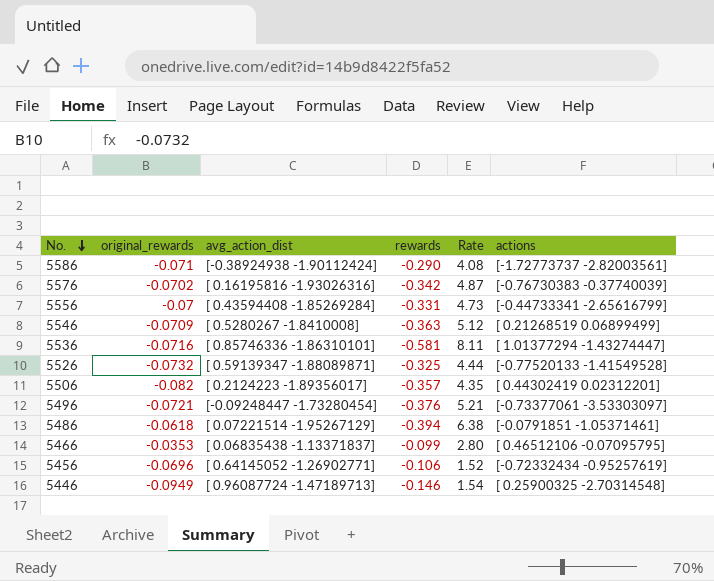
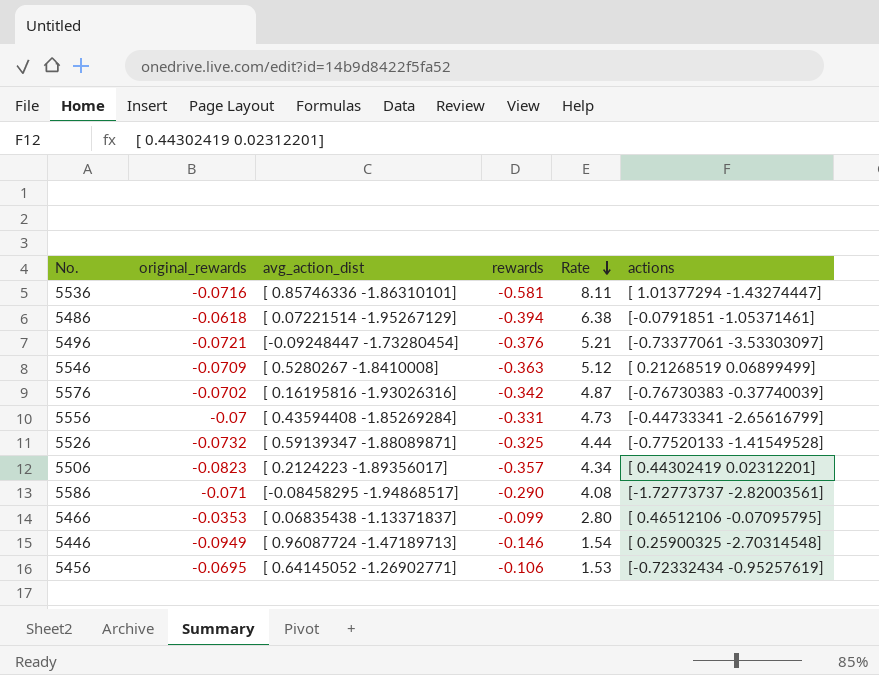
row order: No. descending -> Rate descending
5506 | original_rewards: -0.082 -> -0.0823
5506 | Rate: 4.35 -> 4.34
5586 | avg_action_dist: [-0.38924938 -1.90112424] -> [-0.08458295 -1.94868517]
5456 | original_rewards: -0.0696 -> -0.0695
5456 | Rate: 1.52 -> 1.53

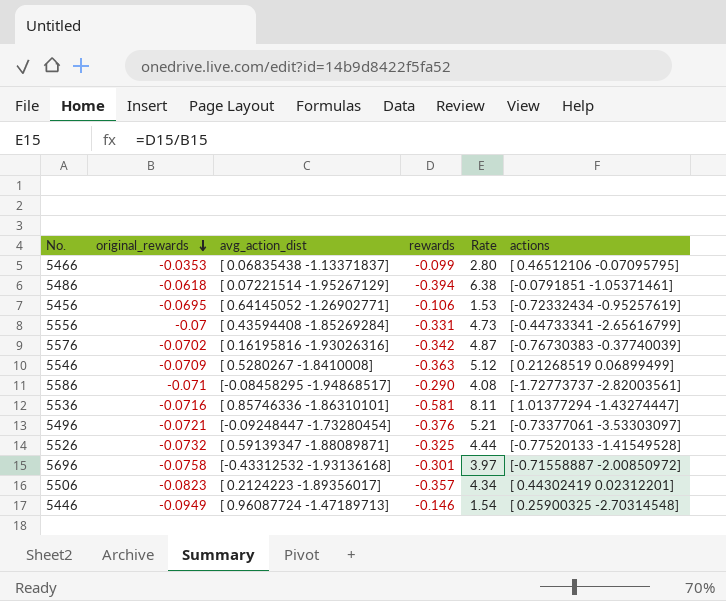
row order: Rate descending -> original_rewards descending
row 5696: none -> -0.0758 | [-0.43312532 -1.93136168] | -0.301 | 3.97 | [-0.71558887 -2.00850972]

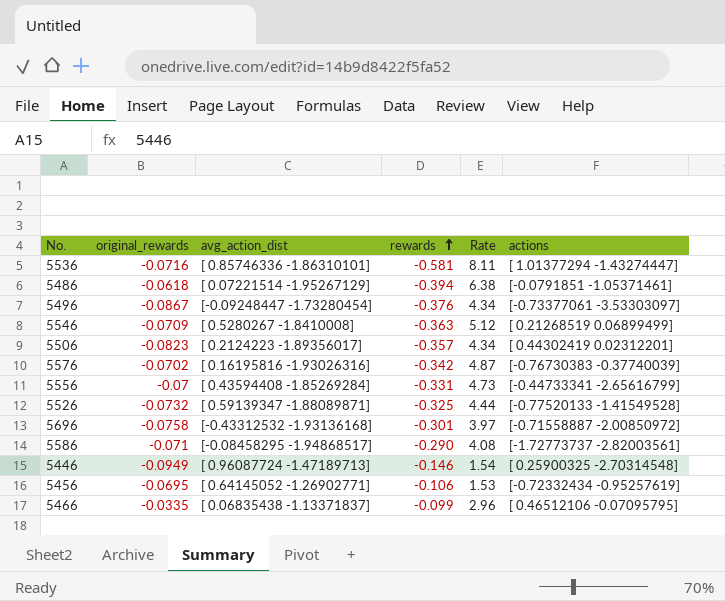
row order: original_rewards descending -> rewards ascending
5496 | original_rewards: -0.0721 -> -0.0867
5496 | Rate: 5.21 -> 4.34
5466 | original_rewards: -0.0353 -> -0.0335
5466 | Rate: 2.80 -> 2.96

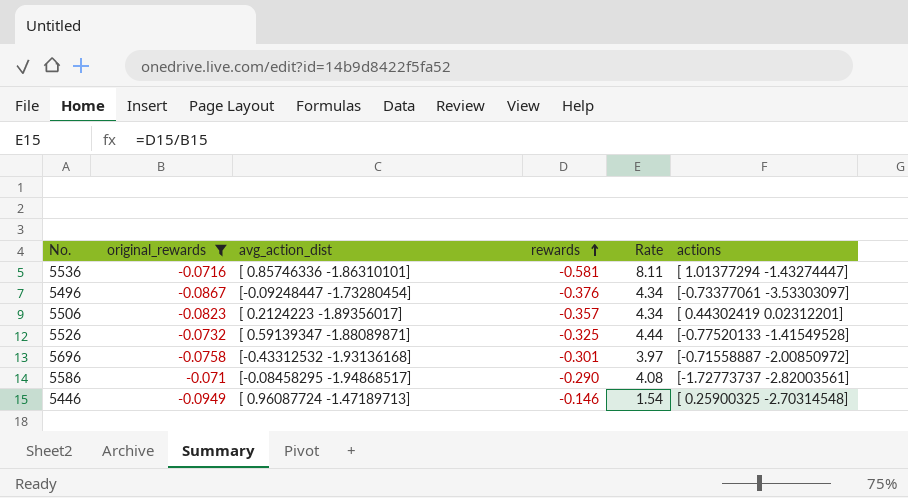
filter: none -> original_rewards <= -0.071

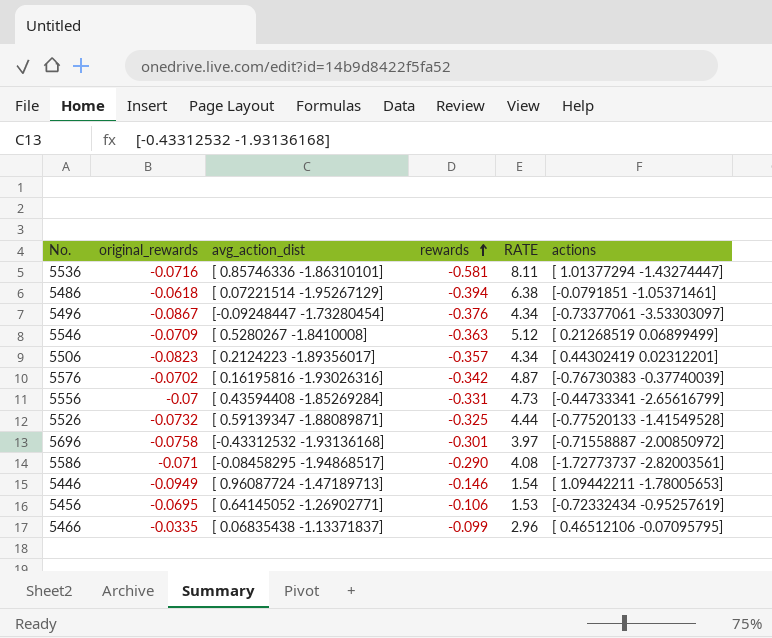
filter: original_rewards <= -0.071 -> none
column name: Rate -> RATE
5446 | actions: [ 0.25900325 -2.70314548] -> [ 1.09442211 -1.78005653]

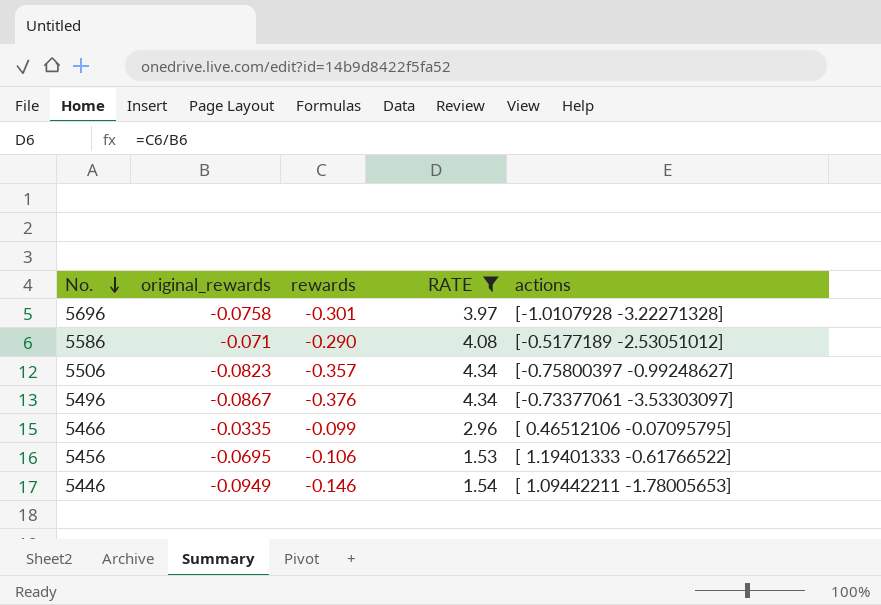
filter: none -> RATE <= 4.34
row order: rewards ascending -> No. descending
column avg_action_dist | position: 3 -> none
5696 | actions: [-0.71558887 -2.00850972] -> [-1.0107928 -3.22271328]
5586 | actions: [-1.72773737 -2.82003561] -> [-0.5177189 -2.53051012]
5506 | actions: [ 0.44302419 0.02312201] -> [-0.75800397 -0.99248627]
5456 | actions: [-0.72332434 -0.95257619] -> [ 1.19401333 -0.61766522]

